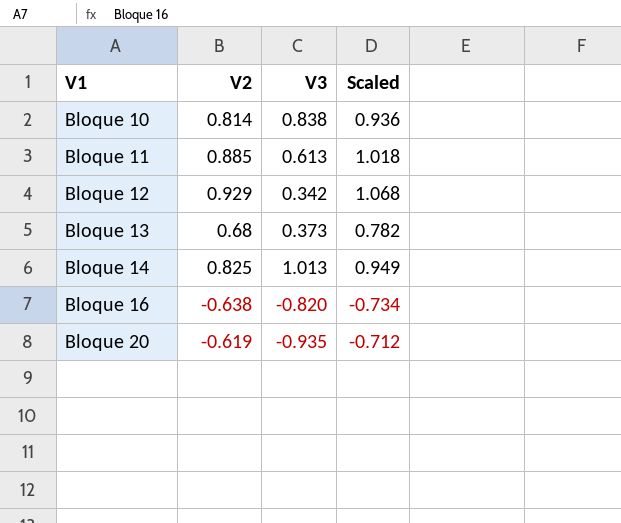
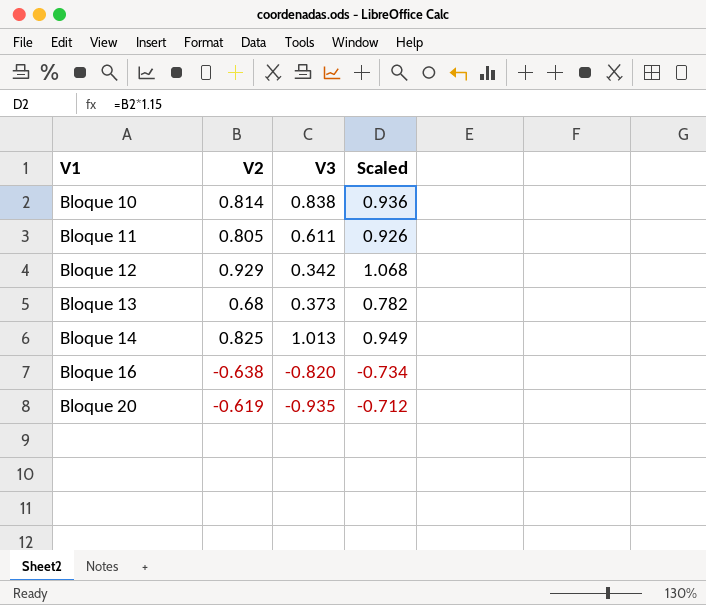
Bloque 11 | V2: 0.885 -> 0.805
Bloque 11 | V3: 0.613 -> 0.611
Bloque 11 | Scaled: 1.018 -> 0.926

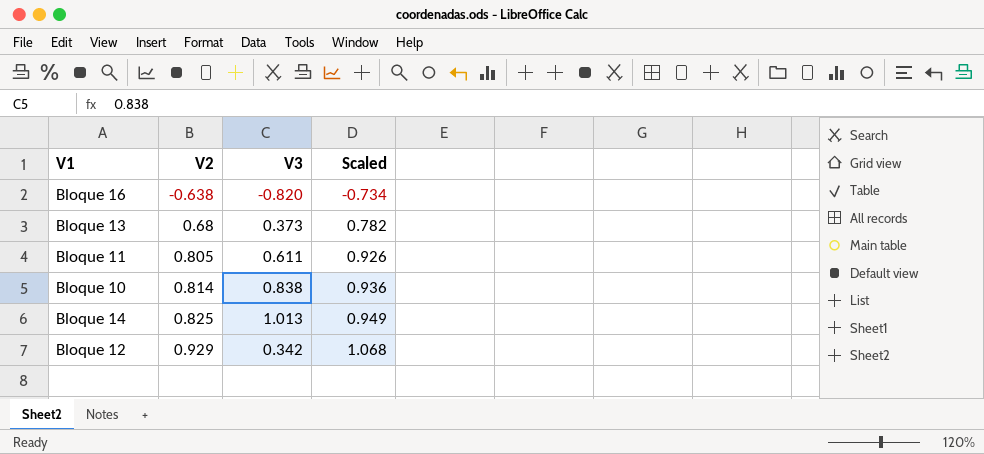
row order: V1 ascending -> V2 ascending
row Bloque 20: -0.619 | -0.935 | -0.712 -> none

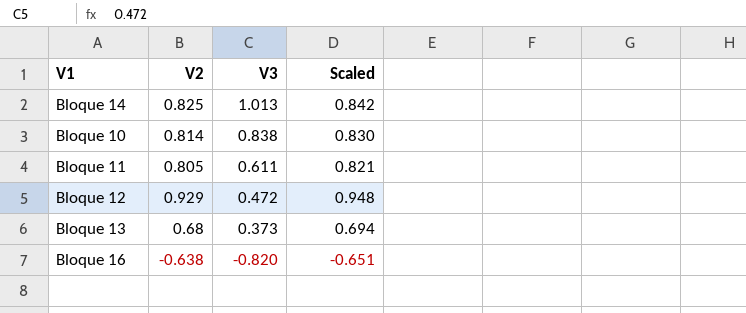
row order: V2 ascending -> V3 descending
column Scaled | formula: [V2] * 1.15 -> [V2] * 1.02
Bloque 12 | V3: 0.342 -> 0.472

